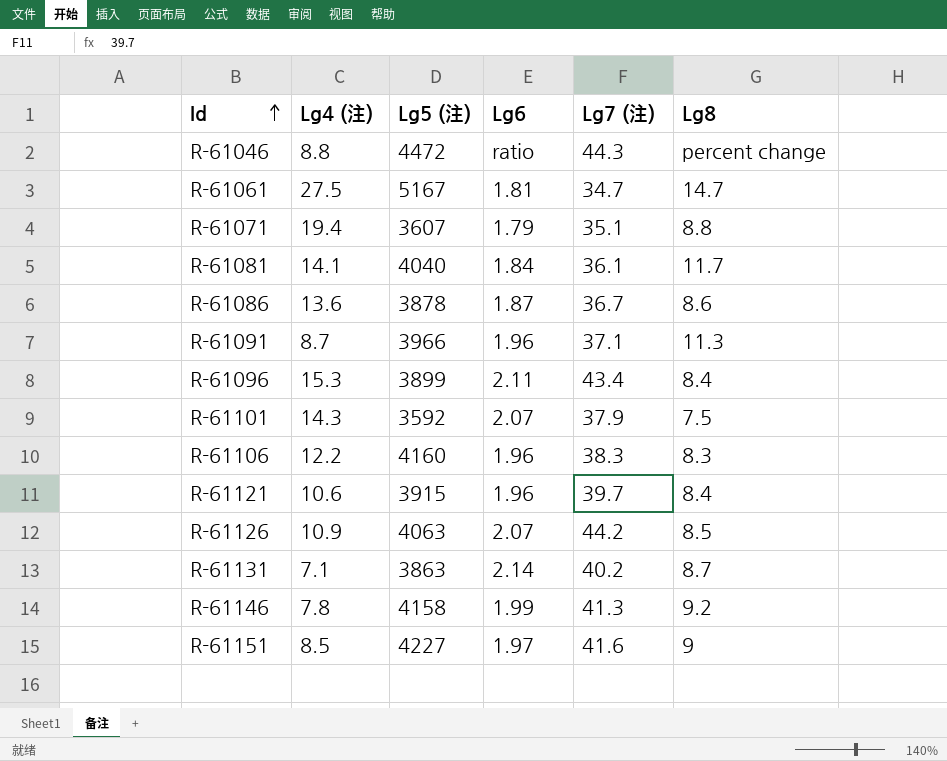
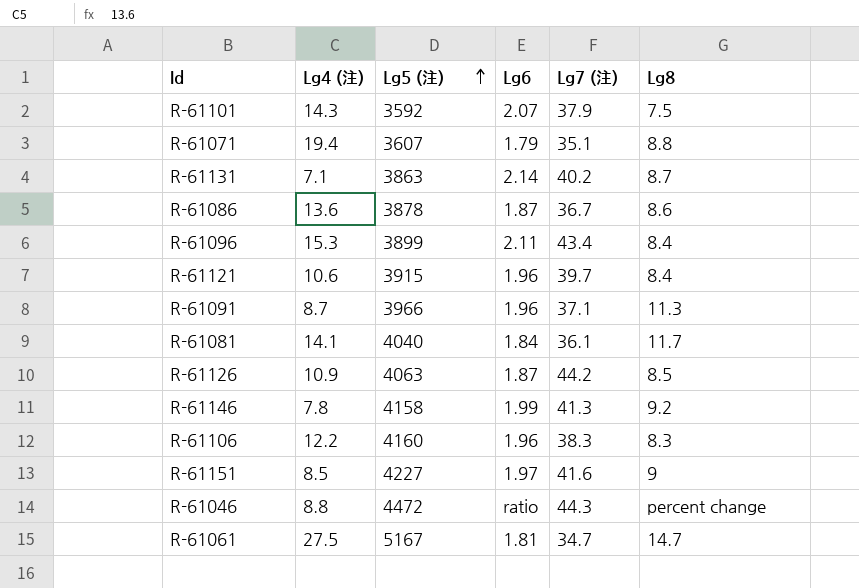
row order: Id ascending -> Lg5 (注) ascending
R-61126 | Lg6: 2.07 -> 1.87

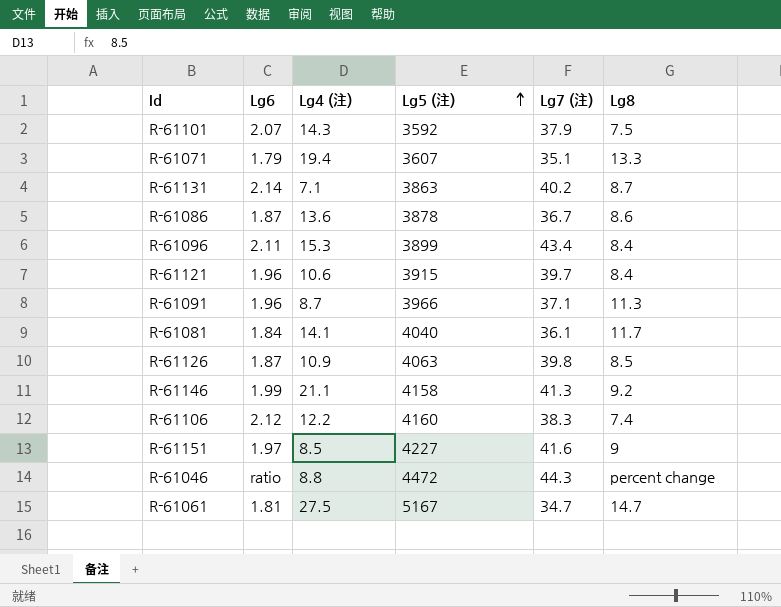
column Lg6 | position: 4 -> 2
R-61071 | Lg8: 8.8 -> 13.3
R-61126 | Lg7 (注): 44.2 -> 39.8
R-61146 | Lg4 (注): 7.8 -> 21.1
R-61106 | Lg6: 1.96 -> 2.12
R-61106 | Lg8: 8.3 -> 7.4

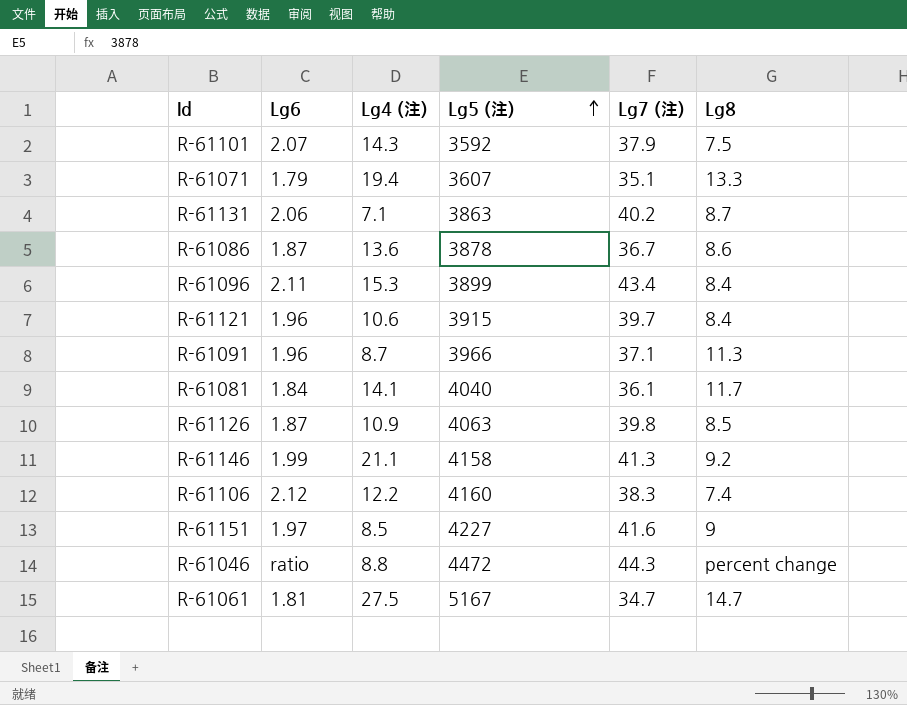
R-61131 | Lg6: 2.14 -> 2.06

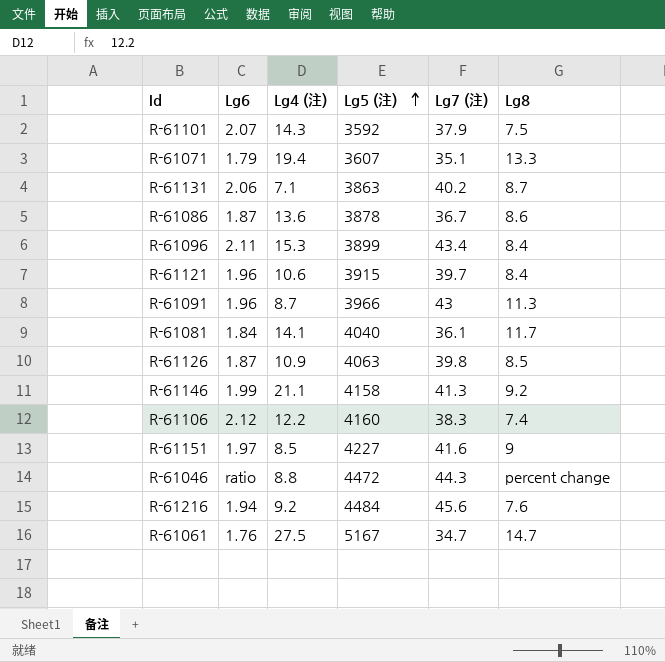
R-61091 | Lg7 (注): 37.1 -> 43
row R-61216: none -> 1.94 | 9.2 | 4484 | 45.6 | 7.6
R-61061 | Lg6: 1.81 -> 1.76

